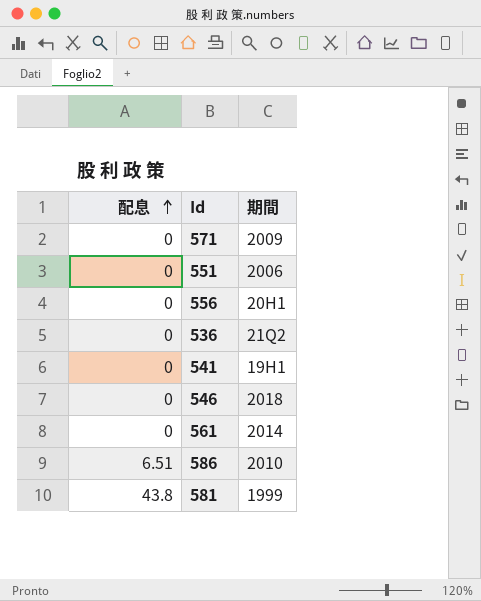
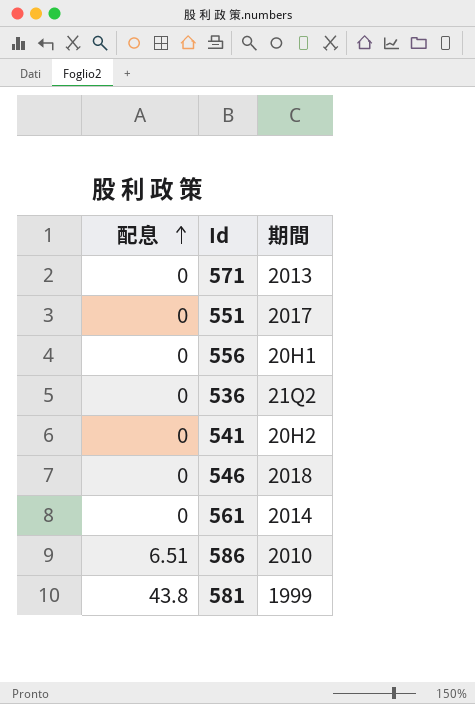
571 | 期間: 2009 -> 2013
551 | 期間: 2006 -> 2017
541 | 期間: 19H1 -> 20H2

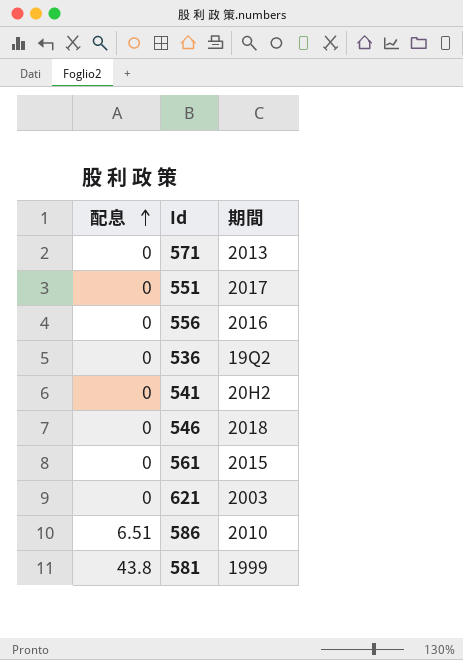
556 | 期間: 20H1 -> 2016
536 | 期間: 21Q2 -> 19Q2
561 | 期間: 2014 -> 2015
row 621: none -> 0 | 2003

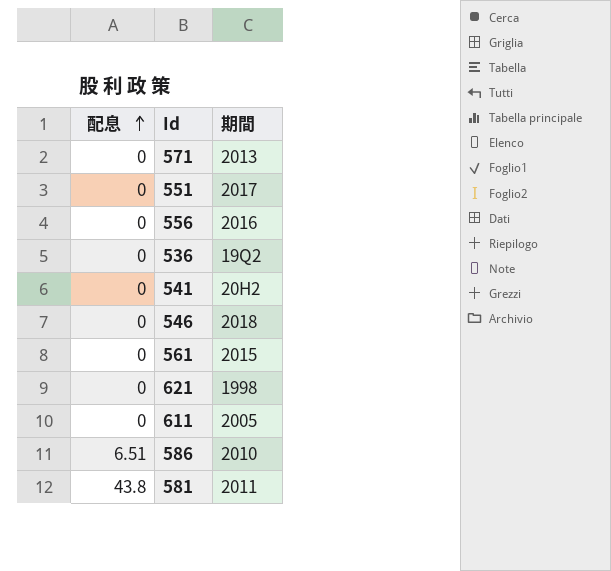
621 | 期間: 2003 -> 1998
row 611: none -> 0 | 2005
581 | 期間: 1999 -> 2011

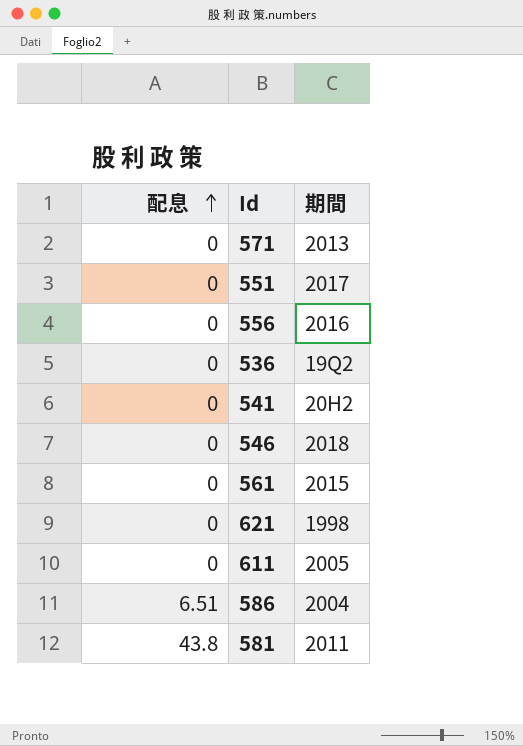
586 | 期間: 2010 -> 2004

